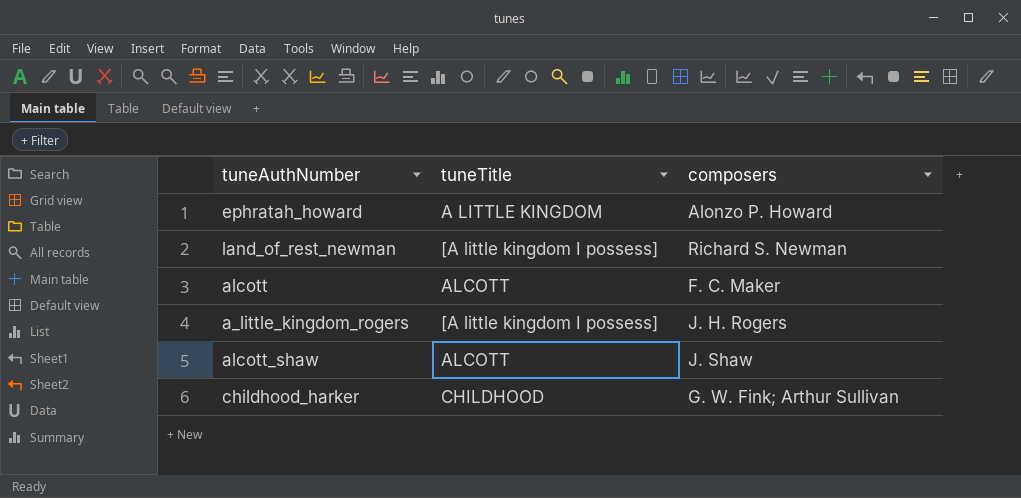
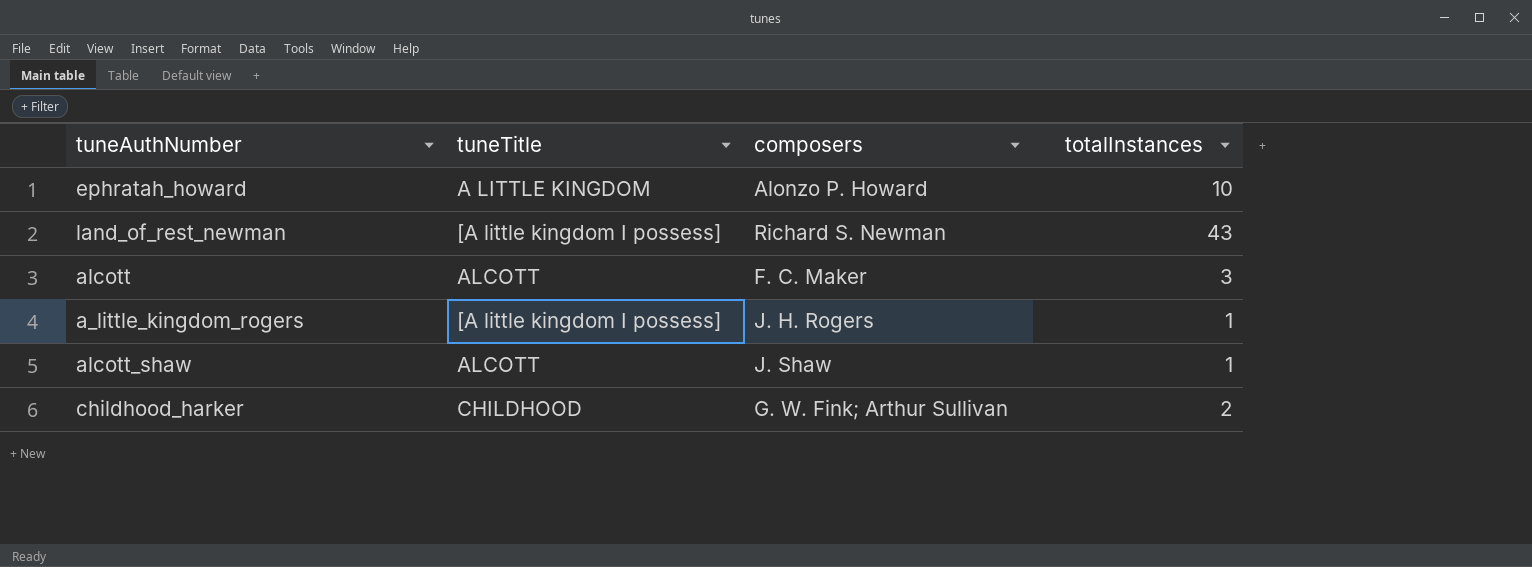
column totalInstances | position: none -> 4

